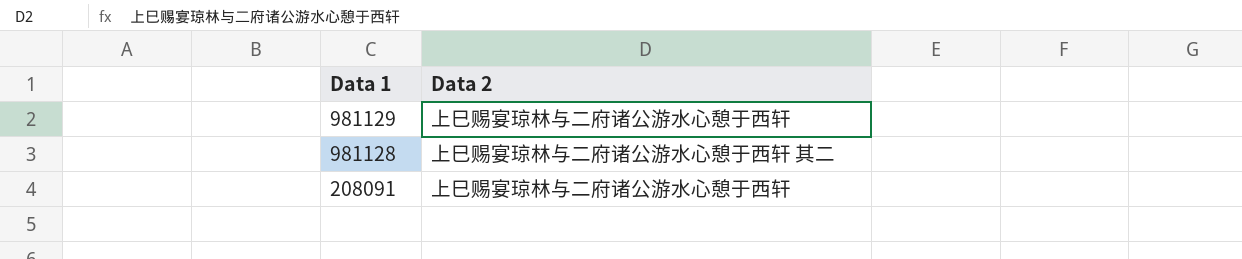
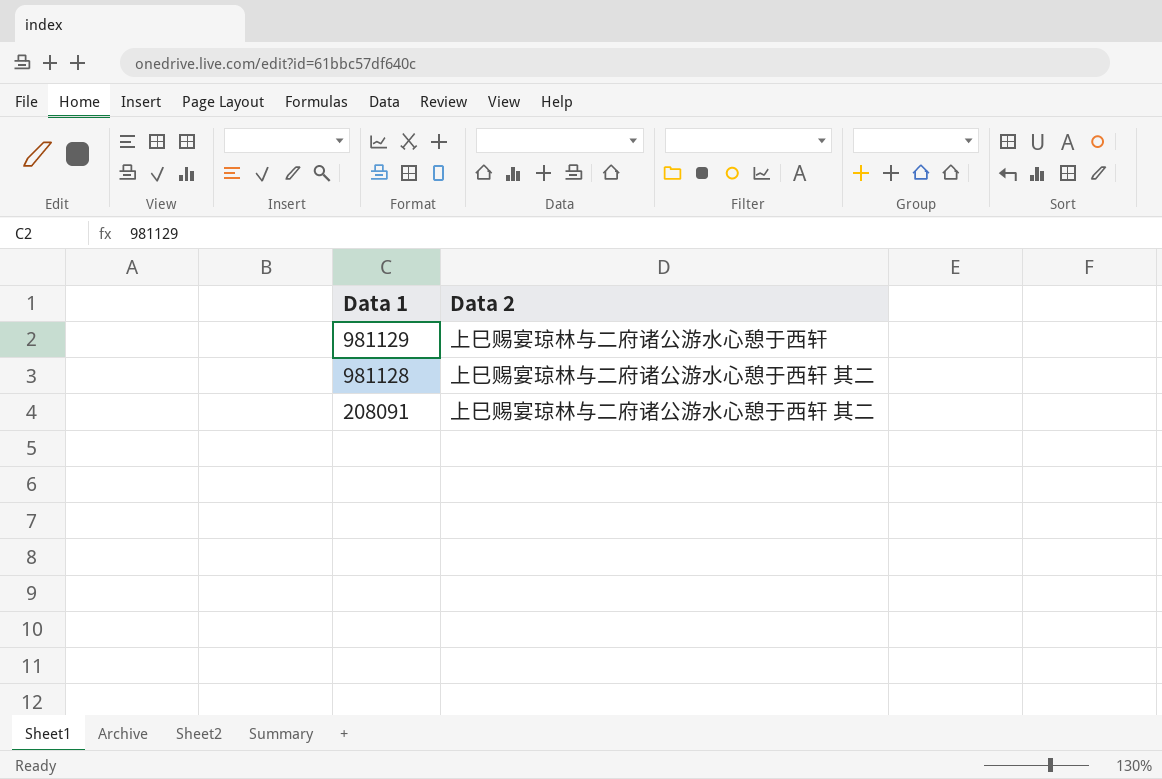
208091 | Data 2: 上巳赐宴琼林与二府诸公游水心憩于西轩 -> 上巳赐宴琼林与二府诸公游水心憩于西轩 其二

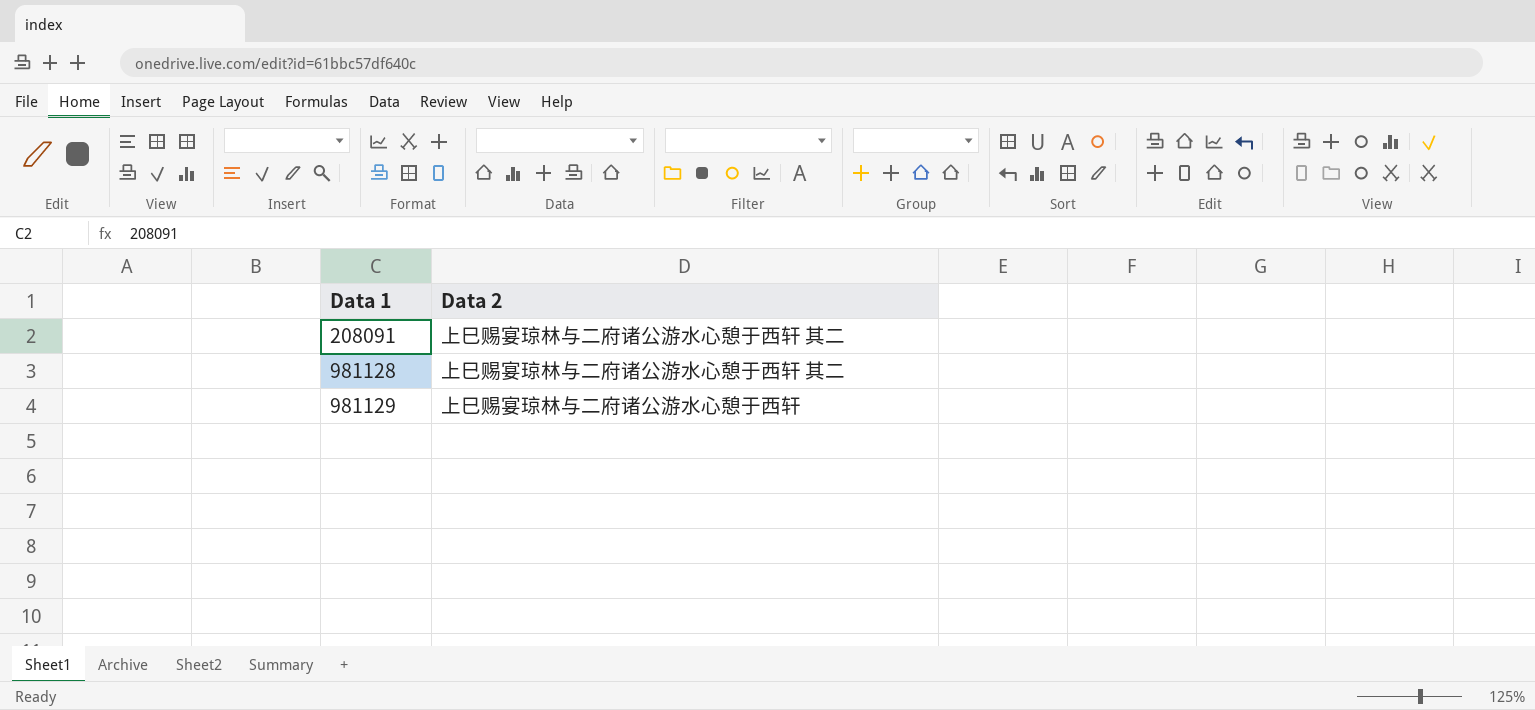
row order: Data 1 descending -> Data 1 ascending

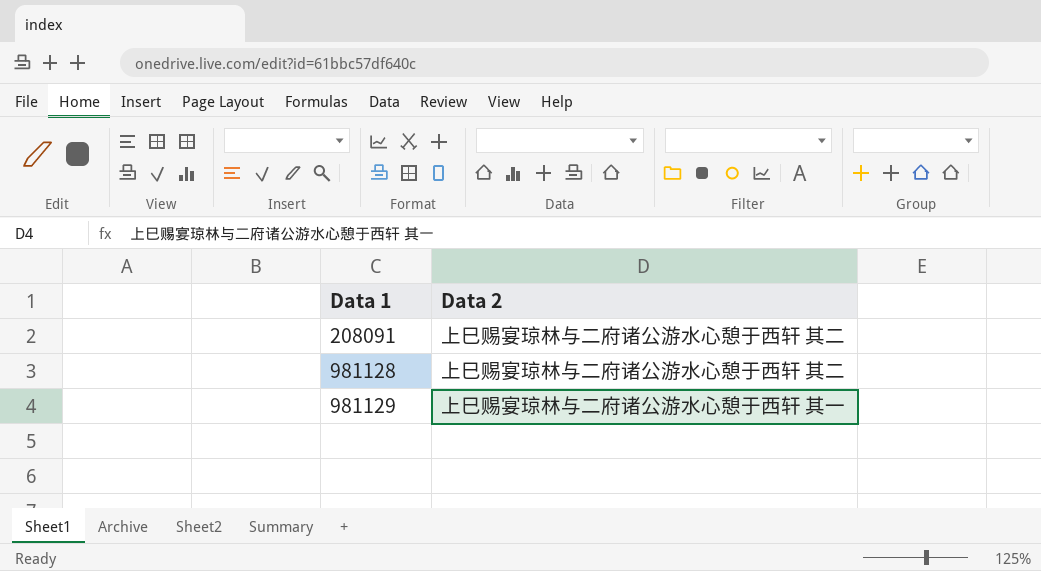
981129 | Data 2: 上巳赐宴琼林与二府诸公游水心憩于西轩 -> 上巳赐宴琼林与二府诸公游水心憩于西轩 其一

